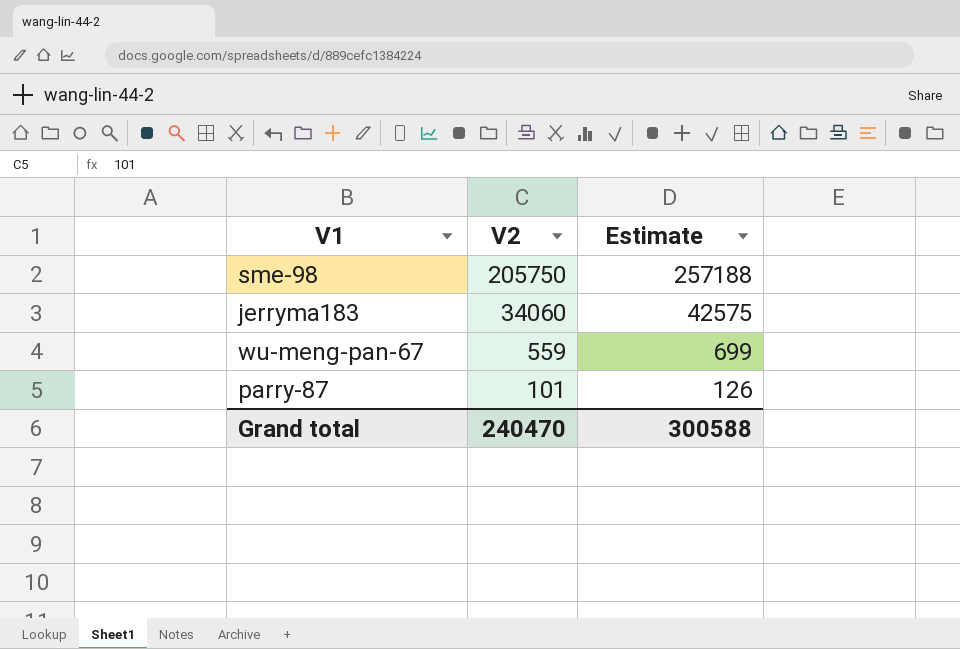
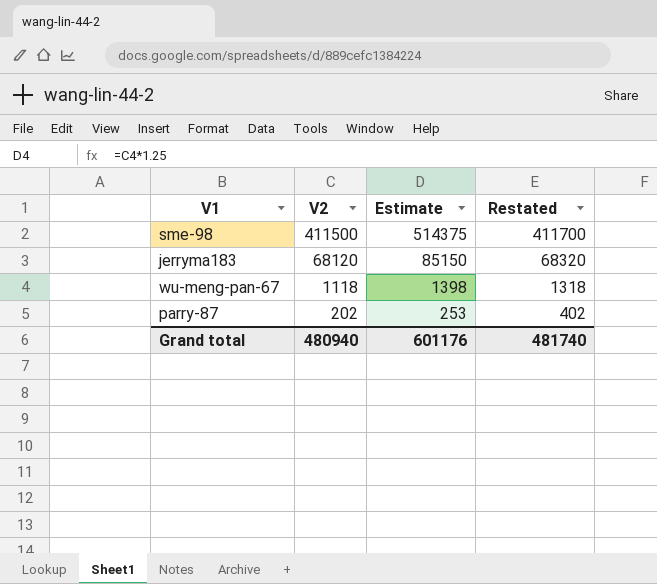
column Restated | formula: none -> [V2] + 200
sme-98 | V2: 205750 -> 411500
sme-98 | Estimate: 257188 -> 514375
jerryma183 | V2: 34060 -> 68120
jerryma183 | Estimate: 42575 -> 85150
wu-meng-pan-67 | V2: 559 -> 1118
wu-meng-pan-67 | Estimate: 699 -> 1398
parry-87 | V2: 101 -> 202
parry-87 | Estimate: 126 -> 253
Grand total | V2: 240470 -> 480940
Grand total | Estimate: 300588 -> 601176

